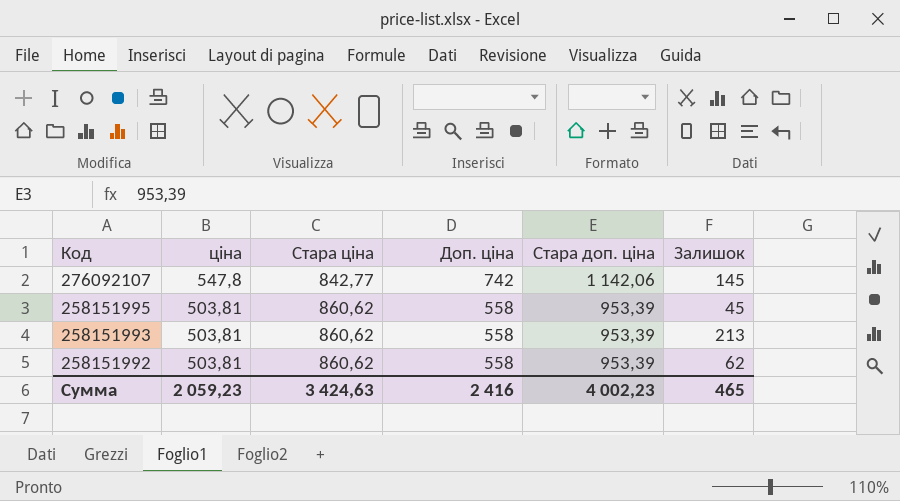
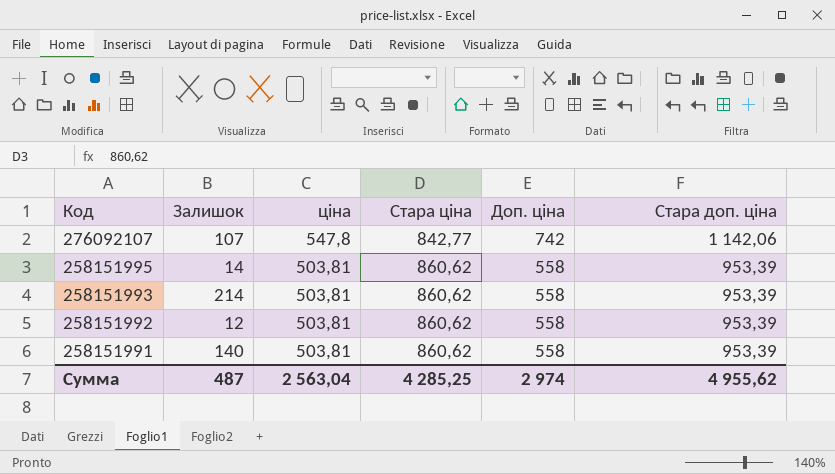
column Залишок | position: 6 -> 2
276092107 | Залишок: 145 -> 107
258151995 | Залишок: 45 -> 14
258151993 | Залишок: 213 -> 214
258151992 | Залишок: 62 -> 12
row 258151991: none -> 140 | 503,81 | 860,62 | 558 | 953,39
Сумма | Залишок: 465 -> 487
Сумма | ціна: 2 059,23 -> 2 563,04
Сумма | Стара ціна: 3 424,63 -> 4 285,25
Сумма | Доп. ціна: 2 416 -> 2 974
Сумма | Стара доп. ціна: 4 002,23 -> 4 955,62

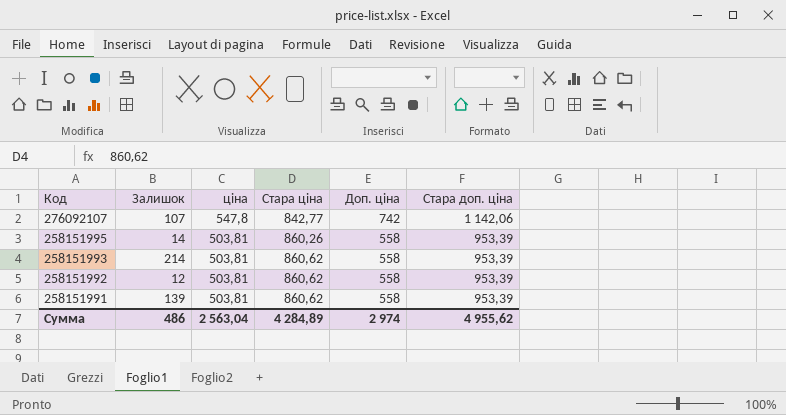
258151995 | Стара ціна: 860,62 -> 860,26
258151991 | Залишок: 140 -> 139
Сумма | Залишок: 487 -> 486
Сумма | Стара ціна: 4 285,25 -> 4 284,89

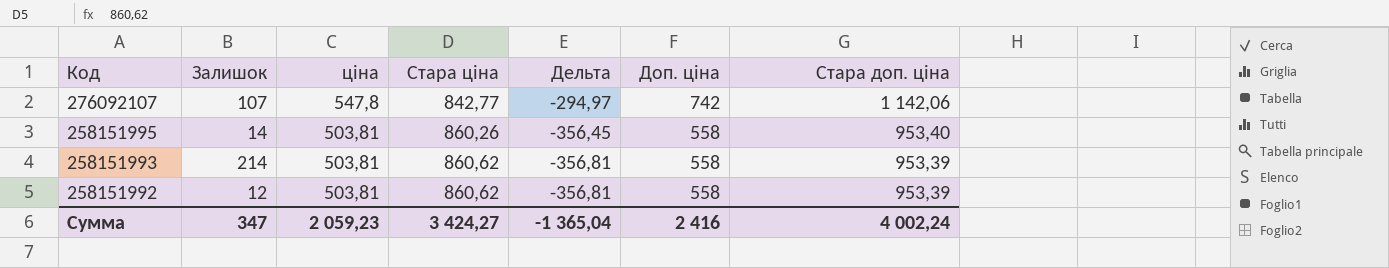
column Дельта | formula: none -> [ціна] - [Стара ціна]
row 258151991: 139 | 503,81 | 860,62 | 558 | 953,39 -> none
258151995 | Стара доп. ціна: 953,39 -> 953,40
Сумма | Залишок: 486 -> 347
Сумма | ціна: 2 563,04 -> 2 059,23
Сумма | Стара ціна: 4 284,89 -> 3 424,27
Сумма | Доп. ціна: 2 974 -> 2 416
Сумма | Стара доп. ціна: 4 955,62 -> 4 002,24

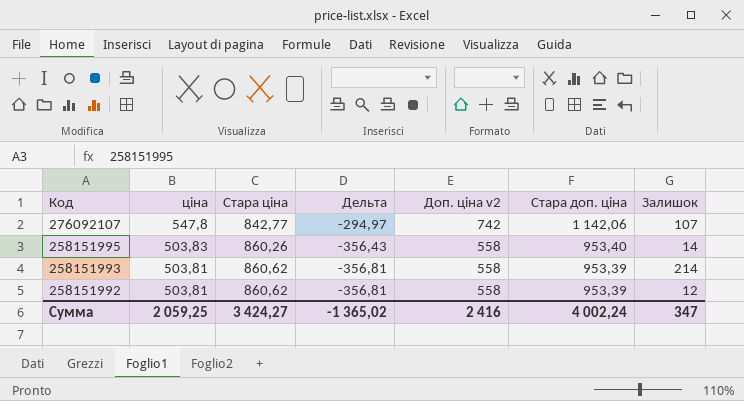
column name: Доп. ціна -> Доп. ціна v2
column Залишок | position: 2 -> 7
258151995 | ціна: 503,81 -> 503,83
258151995 | Дельта: -356,45 -> -356,43
Сумма | ціна: 2 059,23 -> 2 059,25
Сумма | Дельта: -1 365,04 -> -1 365,02

